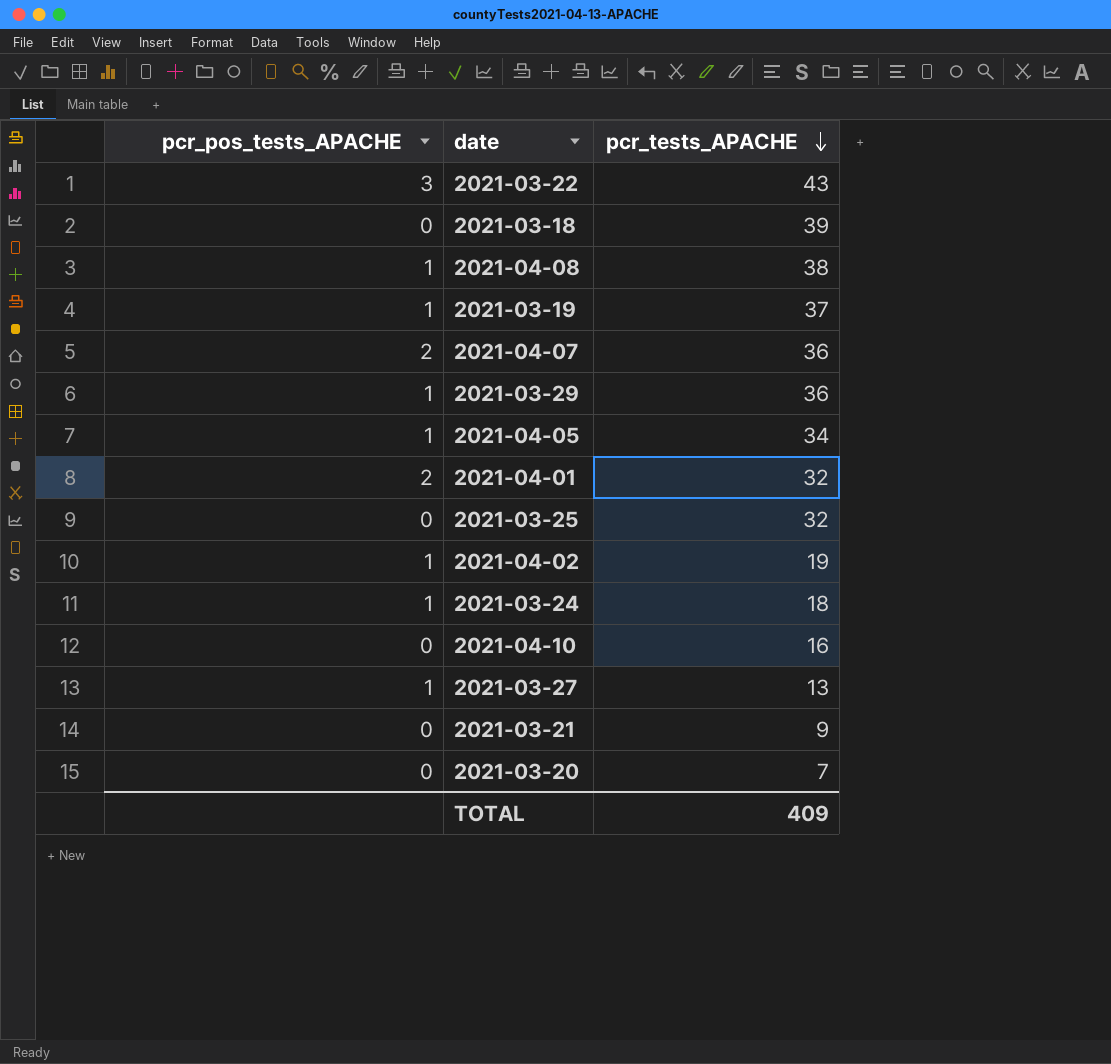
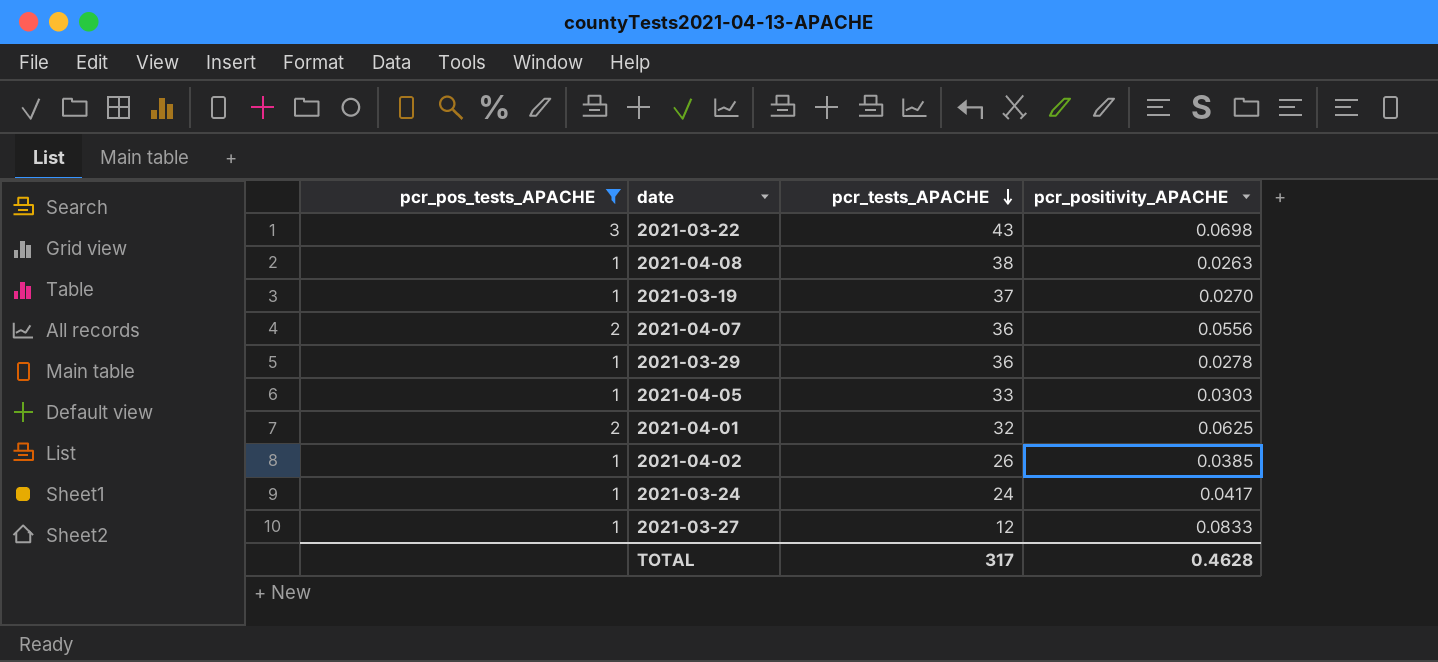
filter: none -> pcr_pos_tests_APACHE != 0
column pcr_positivity_APACHE | position: none -> 4
2021-04-05 | pcr_tests_APACHE: 34 -> 33
2021-04-02 | pcr_tests_APACHE: 19 -> 26
2021-03-24 | pcr_tests_APACHE: 18 -> 24
2021-03-27 | pcr_tests_APACHE: 13 -> 12
TOTAL | pcr_tests_APACHE: 409 -> 317

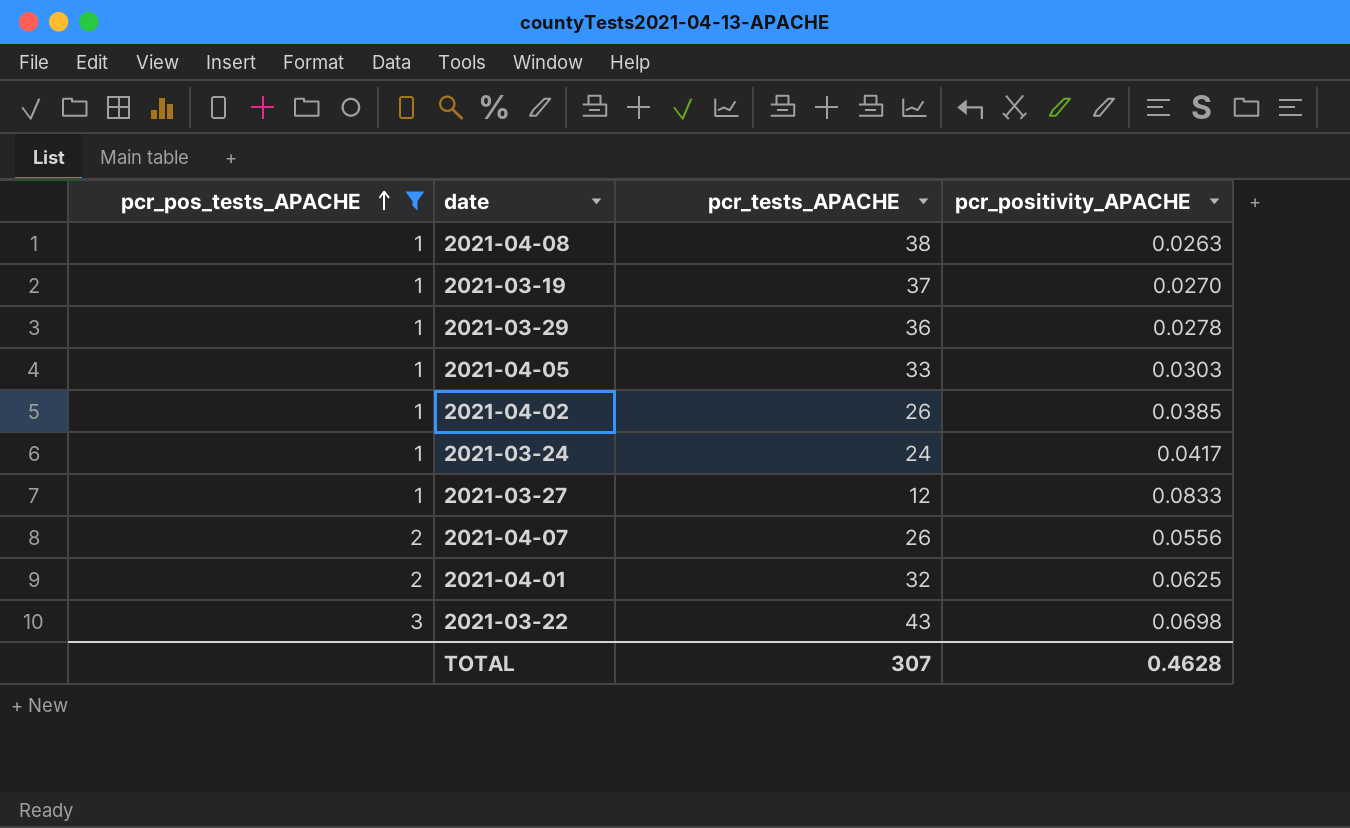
row order: pcr_tests_APACHE descending -> pcr_pos_tests_APACHE ascending
2021-04-07 | pcr_tests_APACHE: 36 -> 26
TOTAL | pcr_tests_APACHE: 317 -> 307

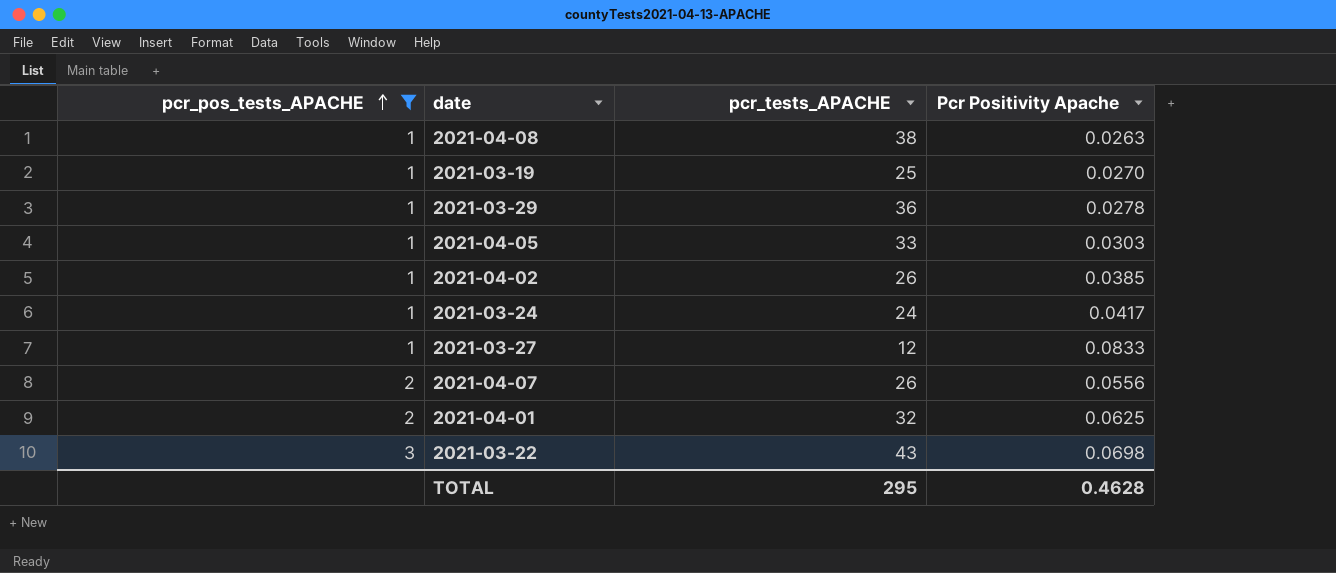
column name: pcr_positivity_APACHE -> Pcr Positivity Apache
2021-03-19 | pcr_tests_APACHE: 37 -> 25
TOTAL | pcr_tests_APACHE: 307 -> 295

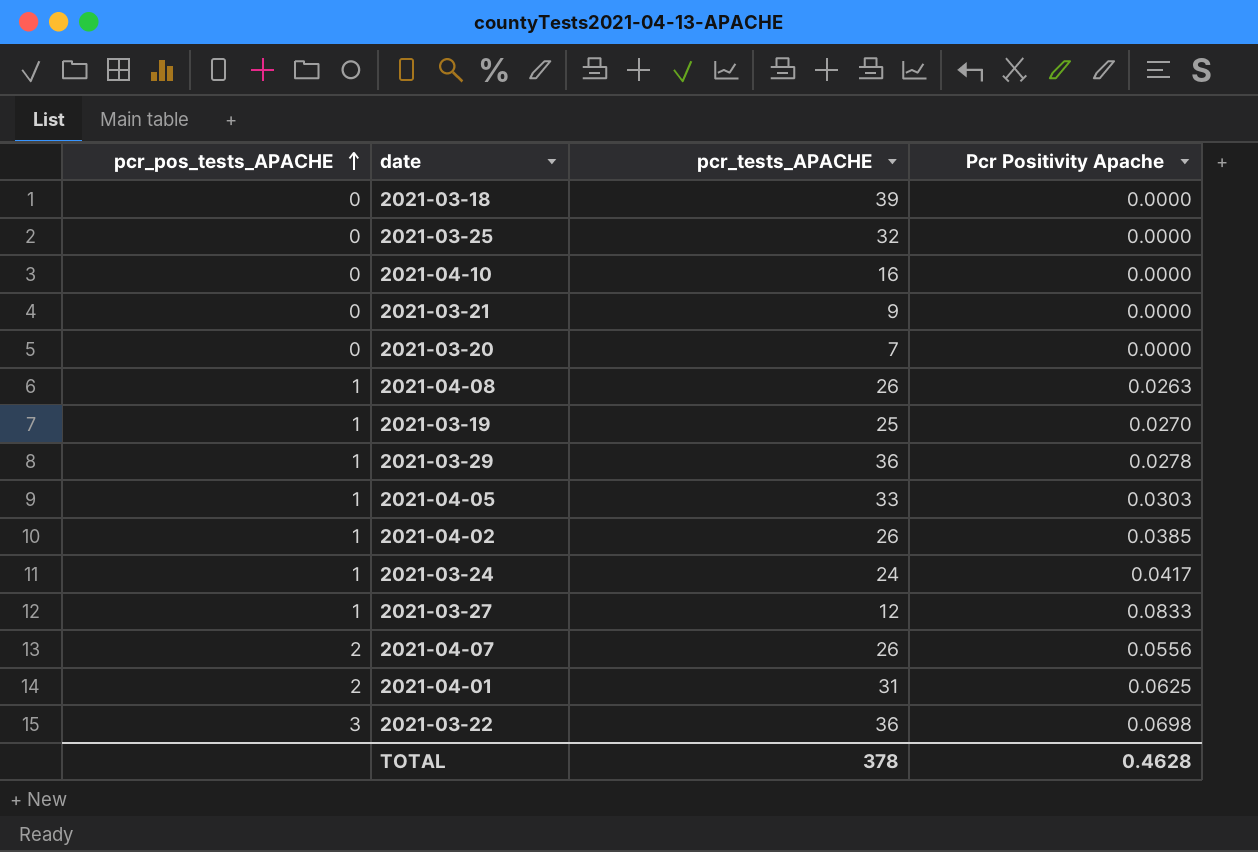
filter: pcr_pos_tests_APACHE != 0 -> none
2021-04-08 | pcr_tests_APACHE: 38 -> 26
2021-04-01 | pcr_tests_APACHE: 32 -> 31
2021-03-22 | pcr_tests_APACHE: 43 -> 36
TOTAL | pcr_tests_APACHE: 295 -> 378

